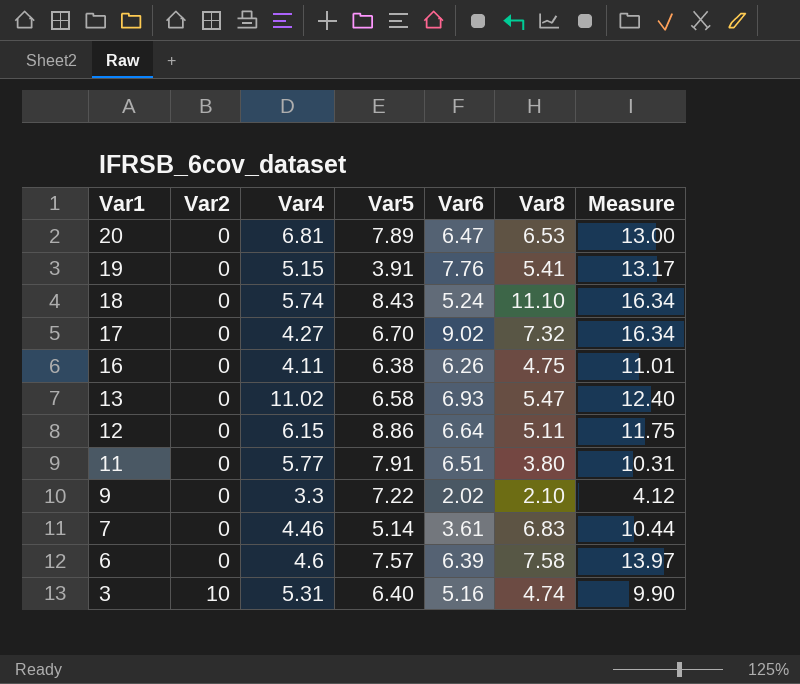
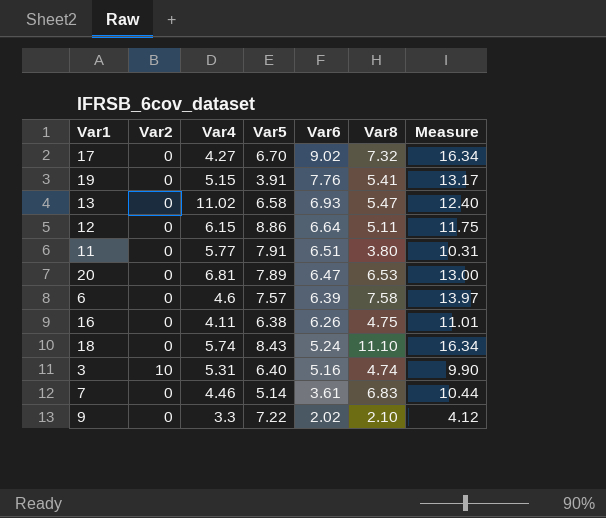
row order: Var1 descending -> Var6 descending

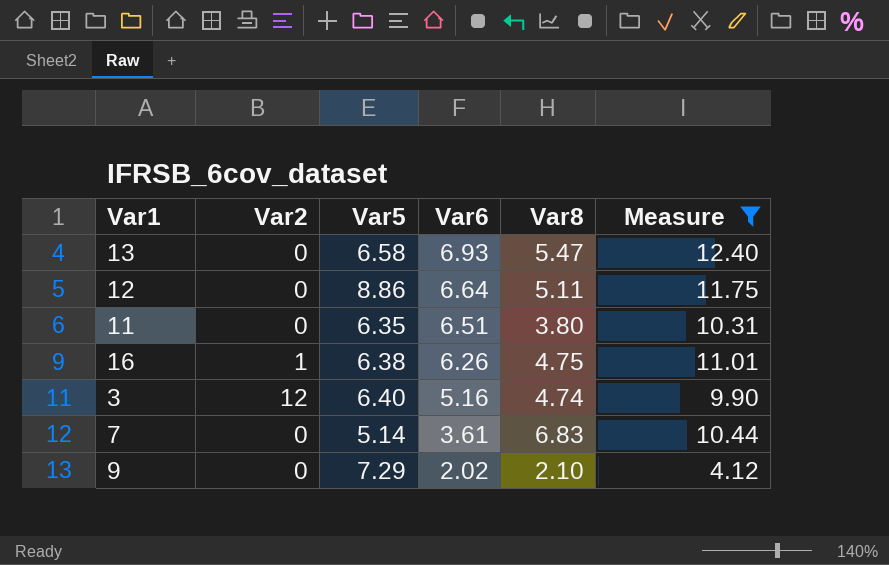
filter: none -> Measure <= 12.40
column Var4 | position: 3 -> none
11 | Var5: 7.91 -> 6.35
16 | Var2: 0 -> 1
3 | Var2: 10 -> 12
9 | Var5: 7.22 -> 7.29

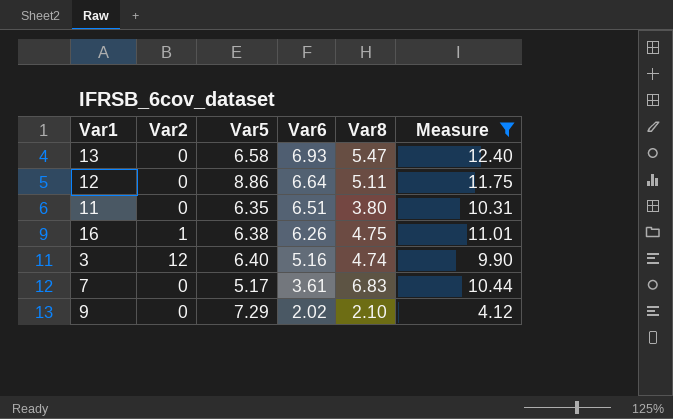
7 | Var5: 5.14 -> 5.17

